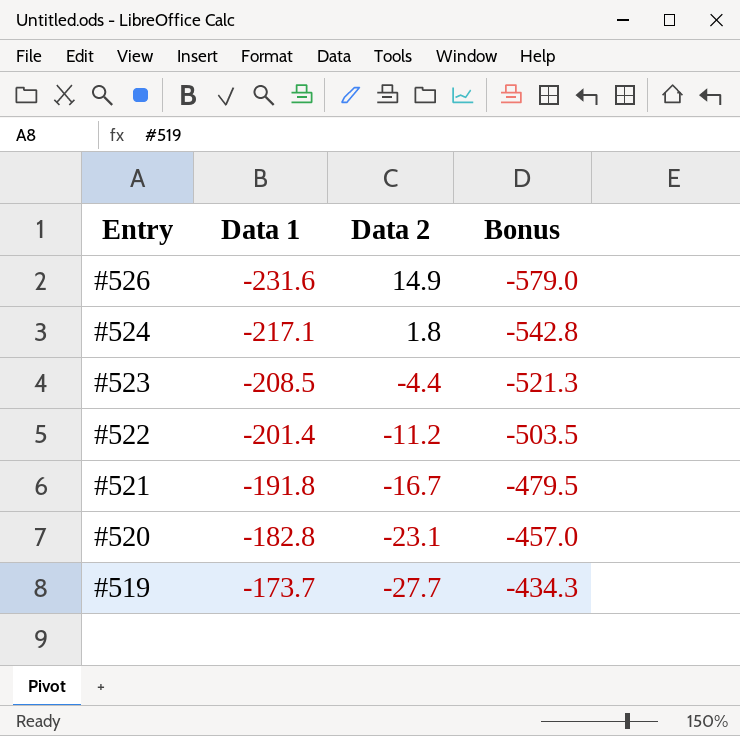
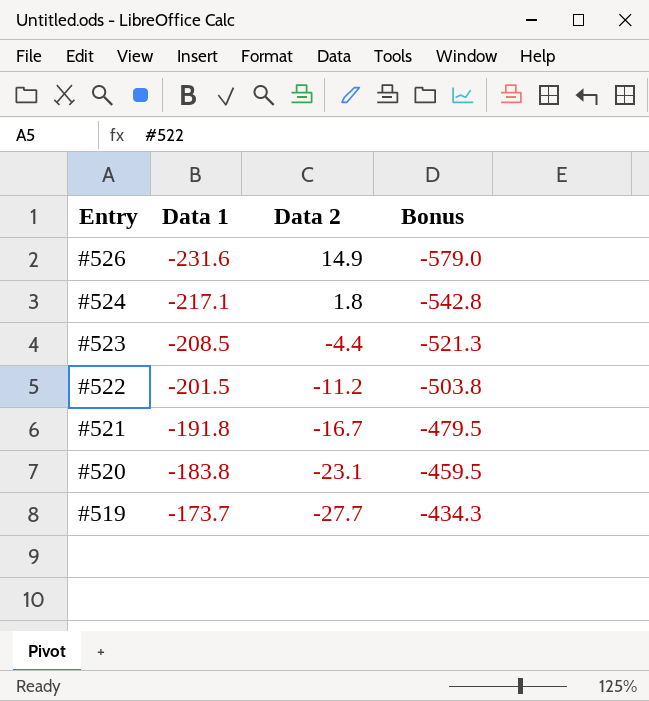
#522 | Data 1: -201.4 -> -201.5
#522 | Bonus: -503.5 -> -503.8
#520 | Data 1: -182.8 -> -183.8
#520 | Bonus: -457.0 -> -459.5

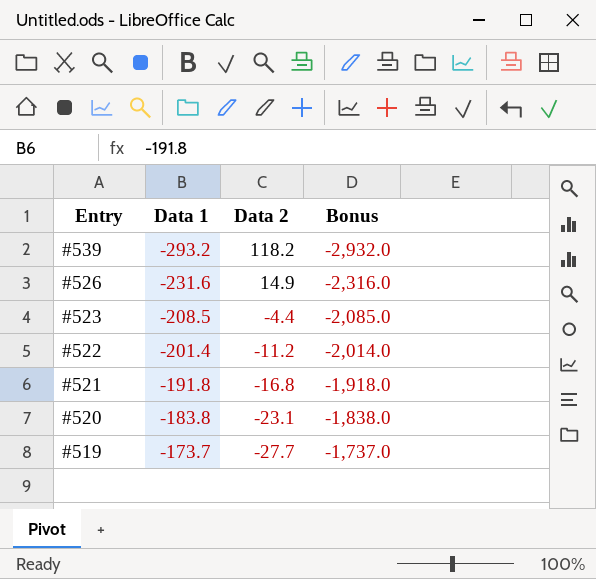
column Bonus | formula: [Data 1] * 2.5 -> [Data 1] * 10
row #524: -217.1 | 1.8 | -542.8 -> none
row #539: none -> -293.2 | 118.2 | -2,932.0
#522 | Data 1: -201.5 -> -201.4
#521 | Data 2: -16.7 -> -16.8

